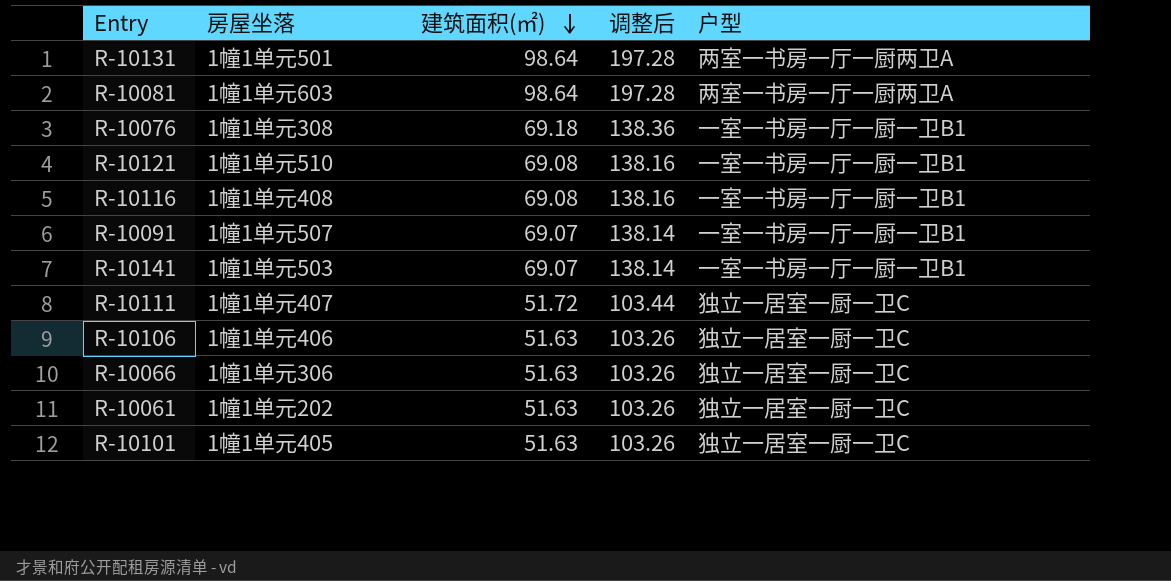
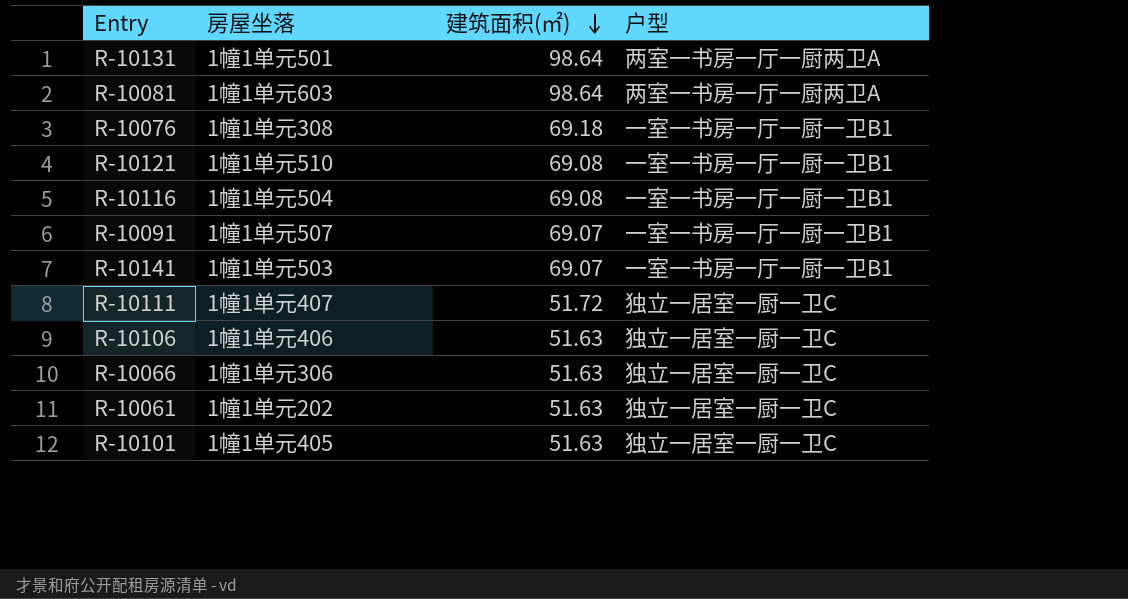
column 调整后 | formula: [建筑面积(㎡)] * 2 -> none
R-10116 | 房屋坐落: 1幢1单元408 -> 1幢1单元504

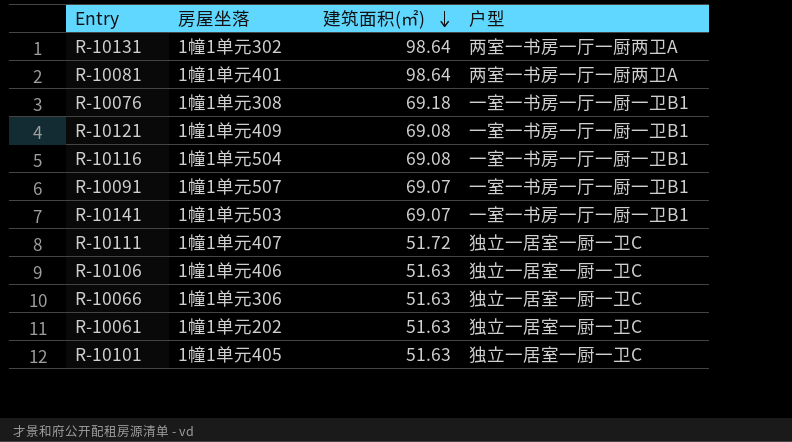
R-10131 | 房屋坐落: 1幢1单元501 -> 1幢1单元302
R-10081 | 房屋坐落: 1幢1单元603 -> 1幢1单元401
R-10121 | 房屋坐落: 1幢1单元510 -> 1幢1单元409

